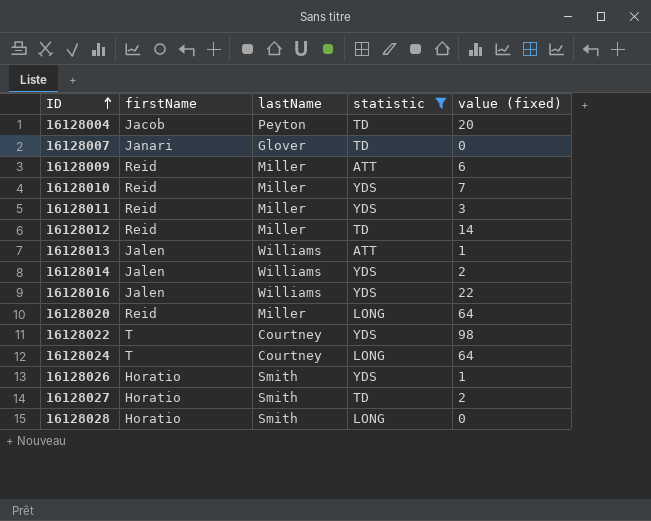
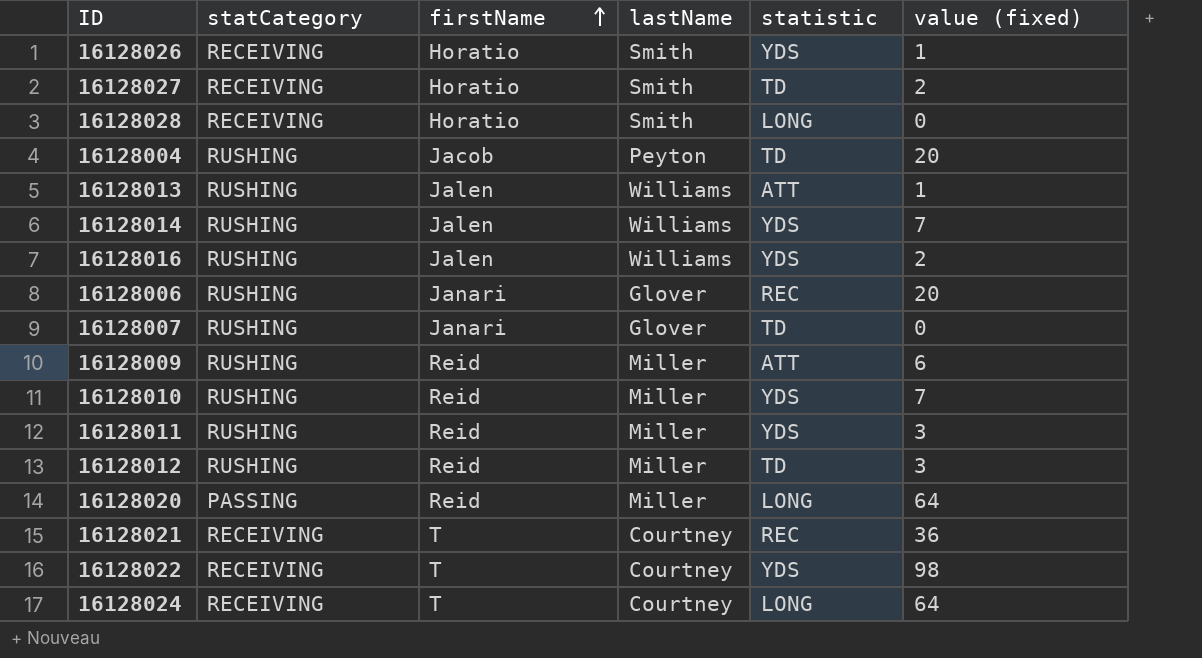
filter: statistic != REC -> none
row order: ID ascending -> firstName ascending
column statCategory | position: none -> 2
16128014 | value (fixed): 2 -> 7
16128016 | value (fixed): 22 -> 2
16128012 | value (fixed): 14 -> 3

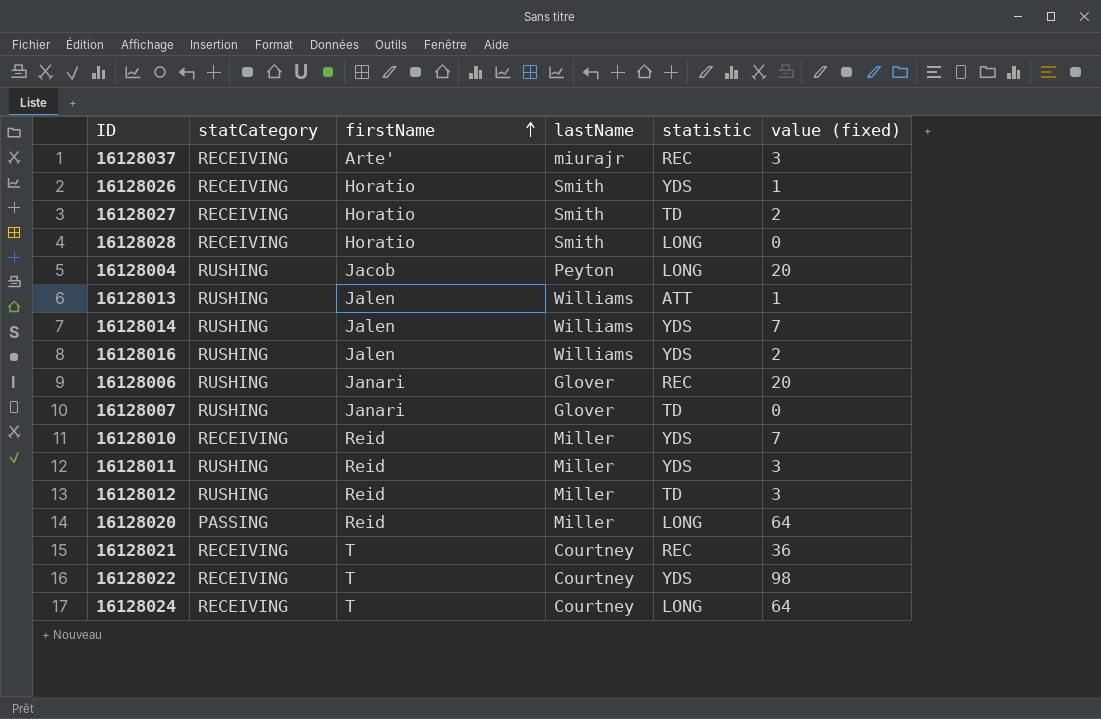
row 16128009: RUSHING | Reid | Miller | ATT | 6 -> none
row 16128037: none -> RECEIVING | Arte' | miurajr | REC | 3
16128004 | statistic: TD -> LONG
16128010 | statCategory: RUSHING -> RECEIVING

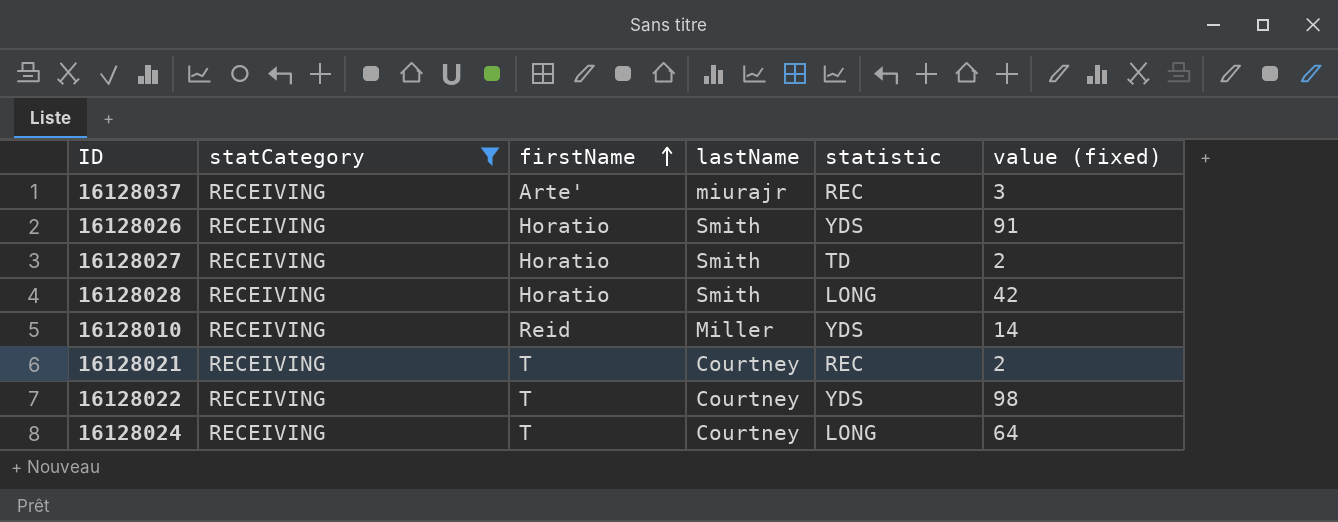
filter: none -> statCategory = RECEIVING
16128026 | value (fixed): 1 -> 91
16128028 | value (fixed): 0 -> 42
16128010 | value (fixed): 7 -> 14
16128021 | value (fixed): 36 -> 2

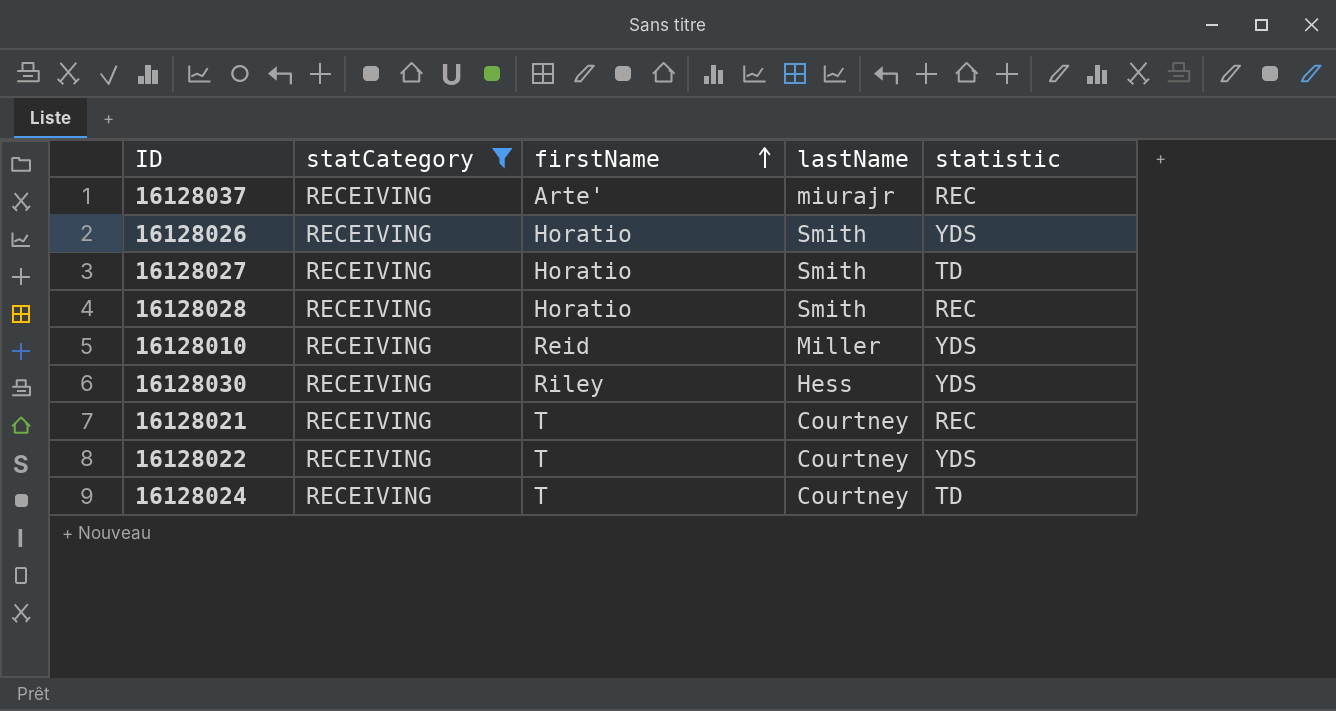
column value (fixed) | position: 6 -> none
16128028 | statistic: LONG -> REC
row 16128030: none -> RECEIVING | Riley | Hess | YDS
16128024 | statistic: LONG -> TD

